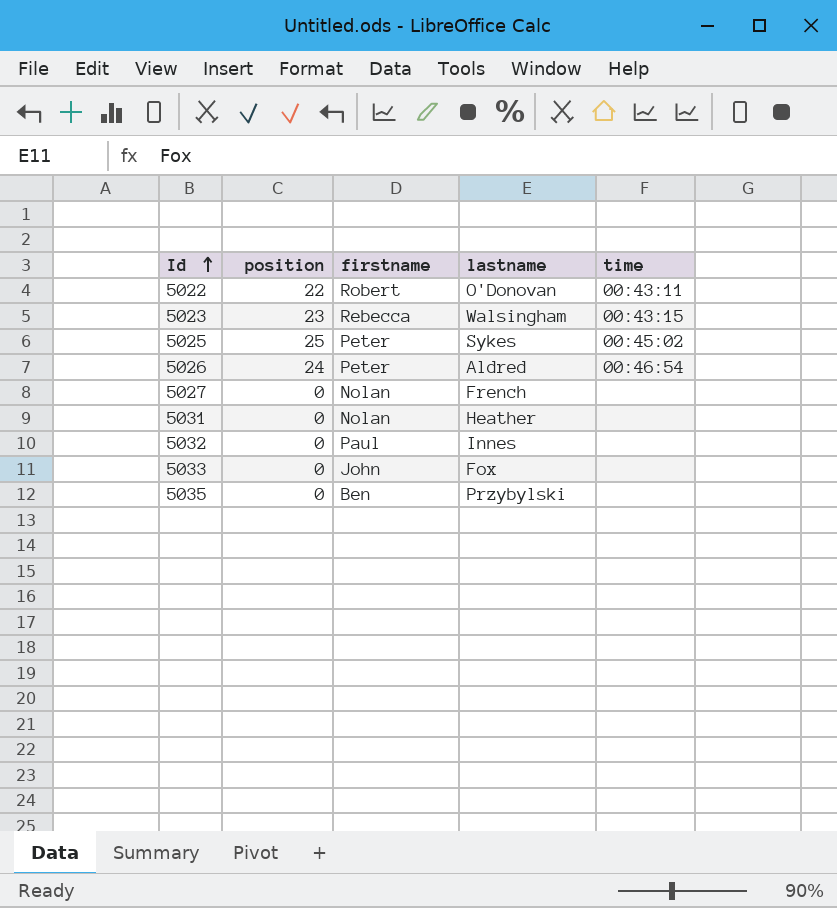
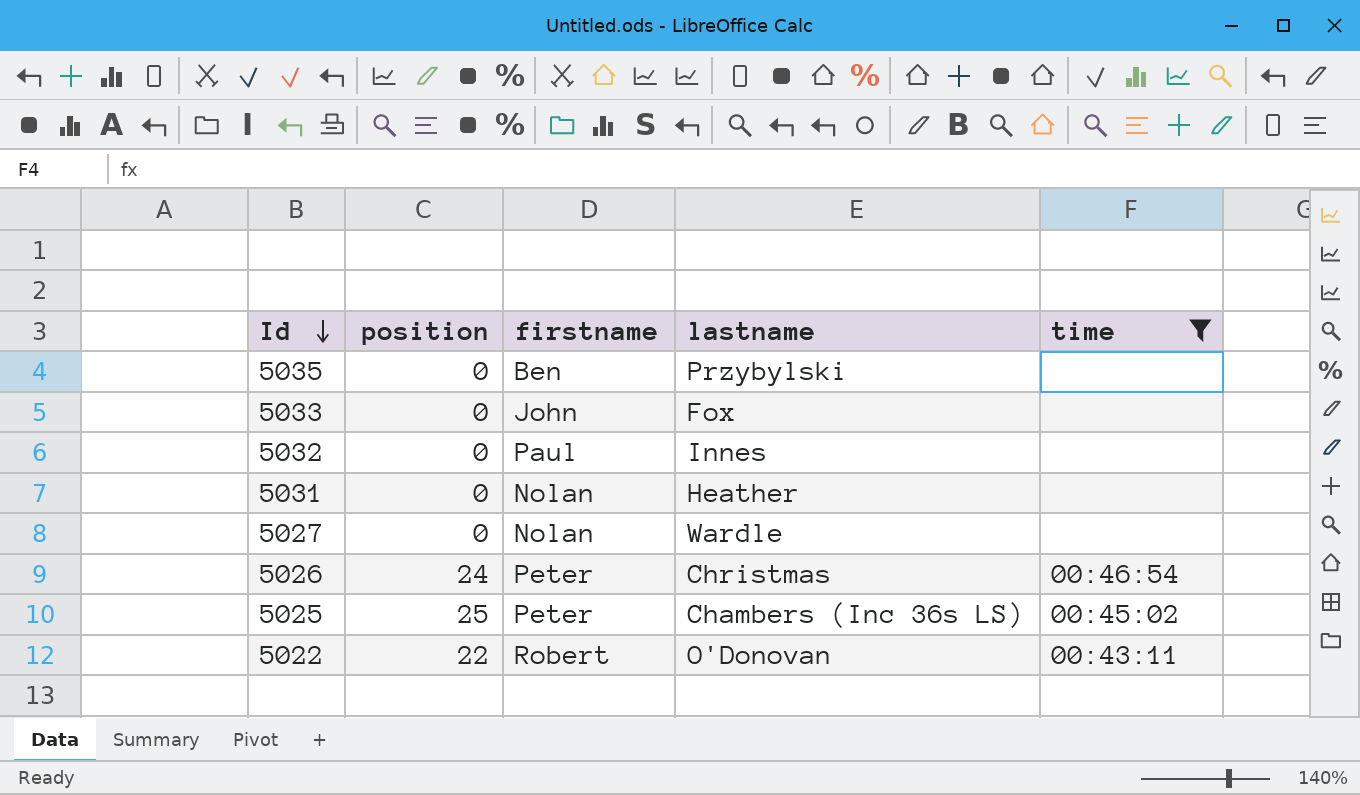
filter: none -> time != 00:43:15
row order: Id ascending -> Id descending
5027 | lastname: French -> Wardle
5026 | lastname: Aldred -> Christmas
5025 | lastname: Sykes -> Chambers (Inc 36s LS)

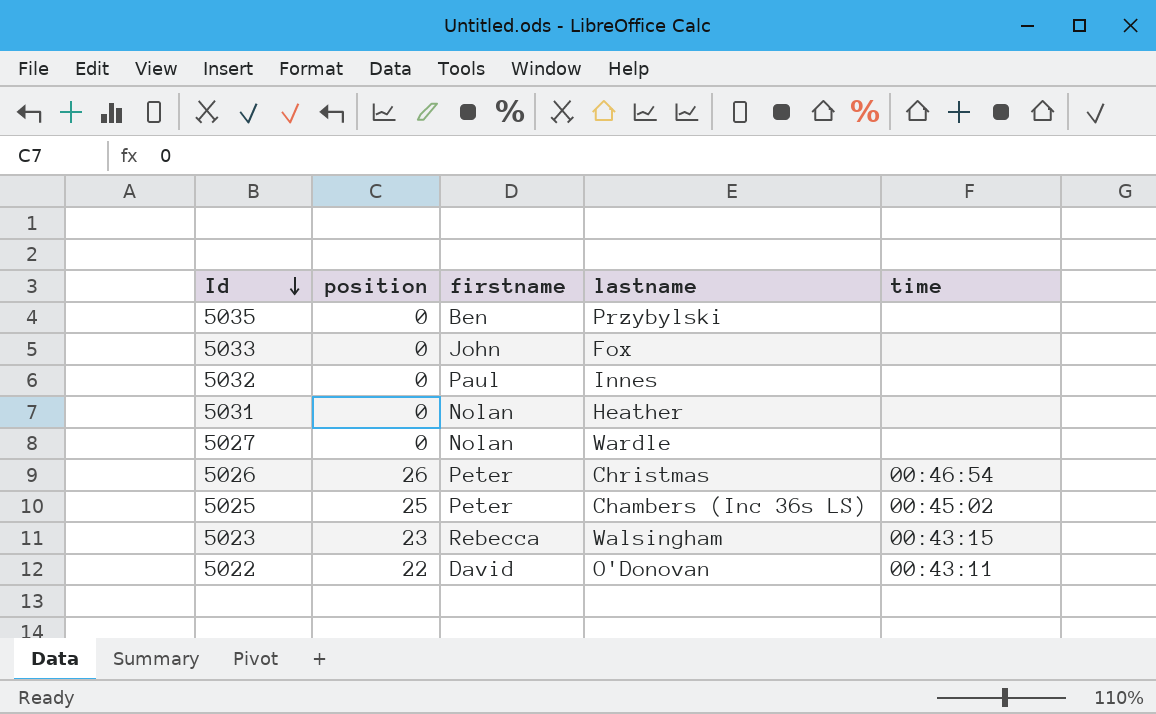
filter: time != 00:43:15 -> none
5026 | position: 24 -> 26
5022 | firstname: Robert -> David

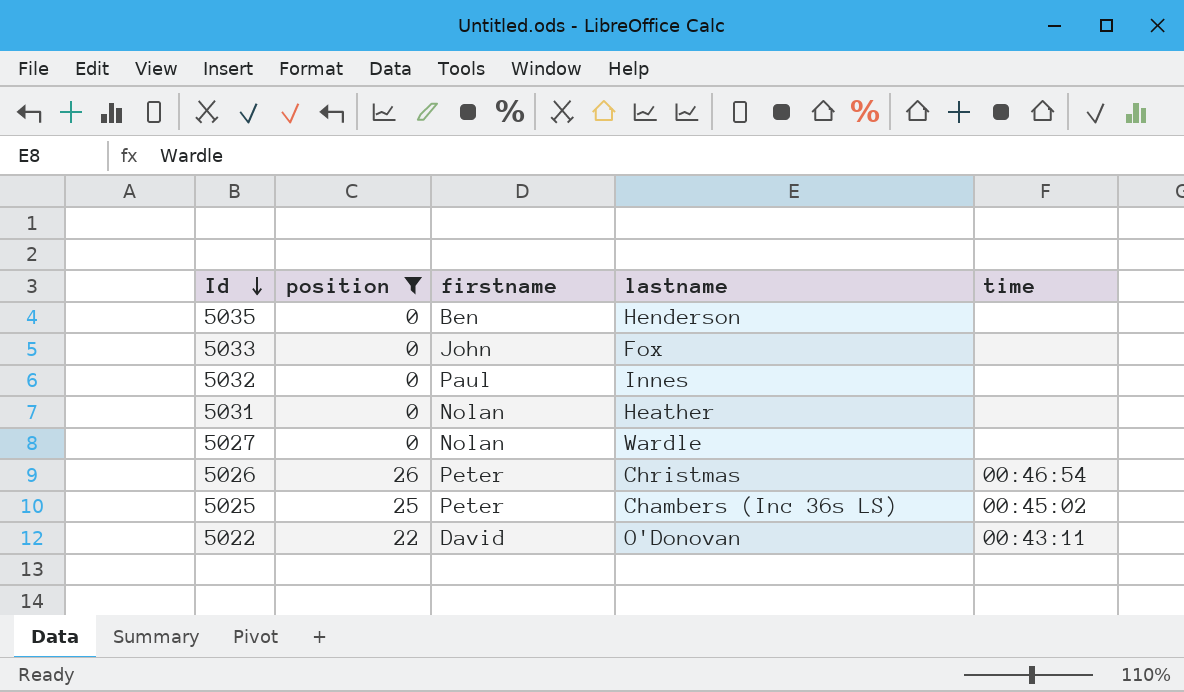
filter: none -> position != 23
5035 | lastname: Przybylski -> Henderson

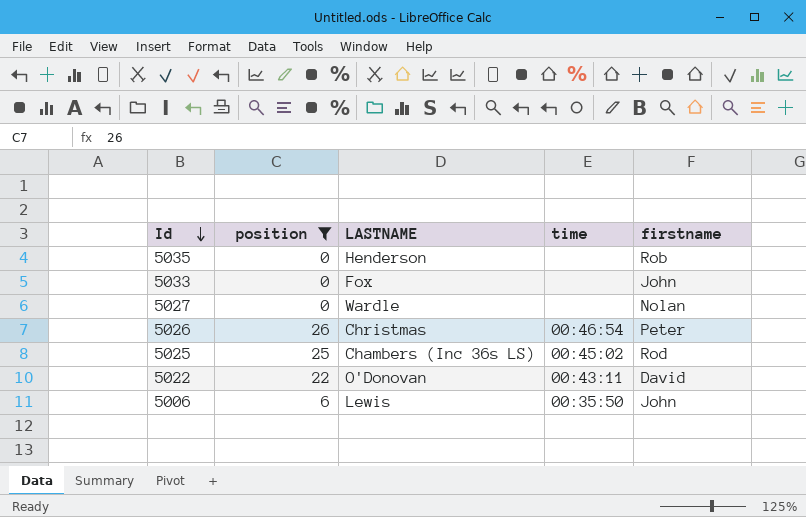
column name: lastname -> LASTNAME
column firstname | position: 3 -> 5
row 5032: 0 | Paul | Innes | none -> none
row 5031: 0 | Nolan | Heather | none -> none
5035 | firstname: Ben -> Rob
5025 | firstname: Peter -> Rod
row 5006: none -> 6 | Lewis | 00:35:50 | John

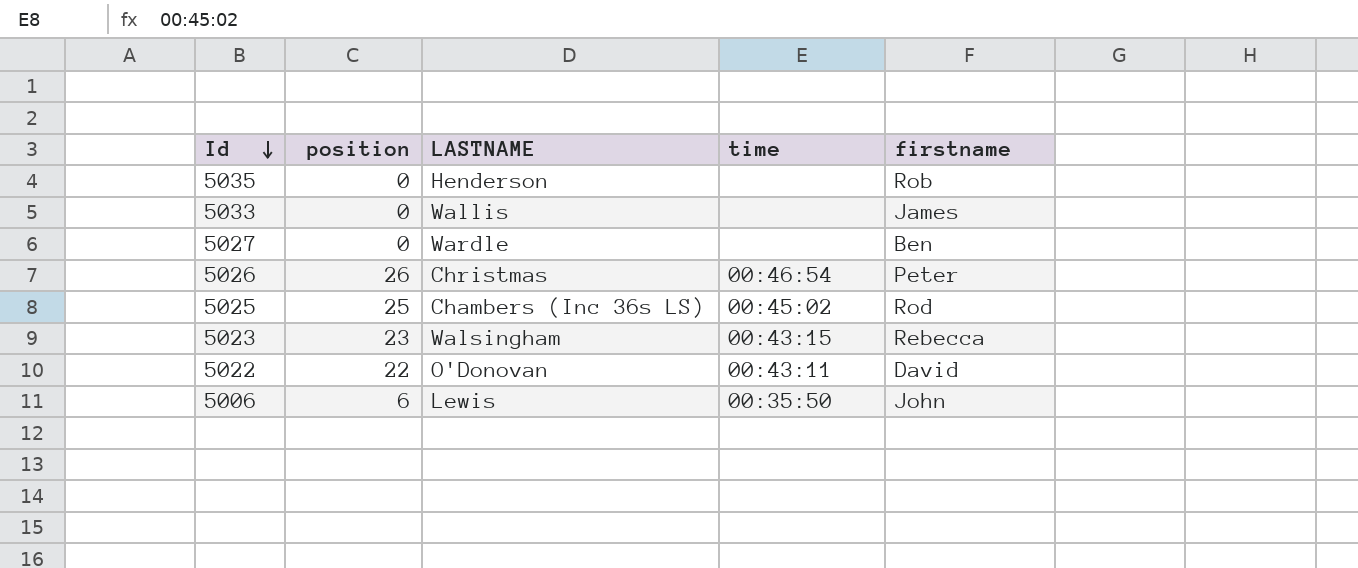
filter: position != 23 -> none
5033 | LASTNAME: Fox -> Wallis
5033 | firstname: John -> James
5027 | firstname: Nolan -> Ben

